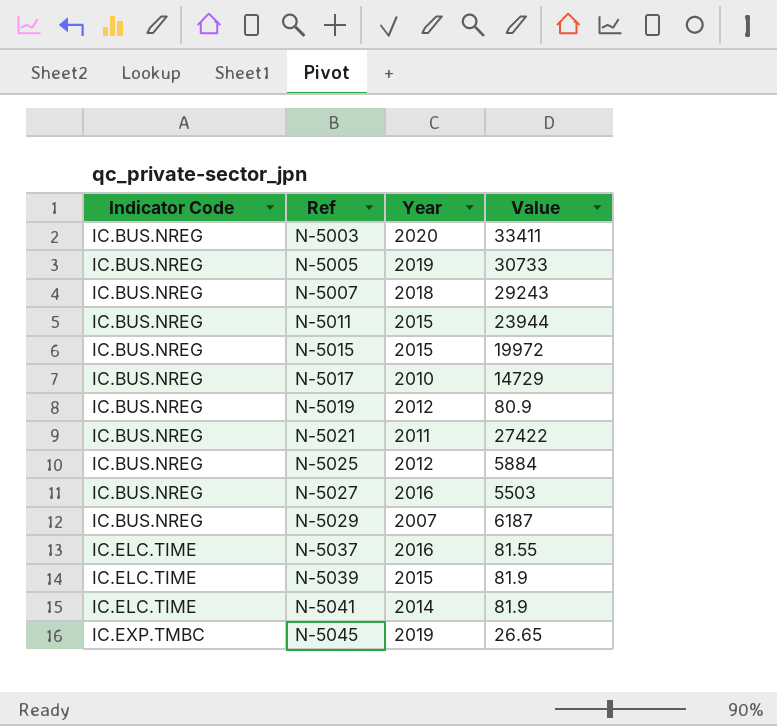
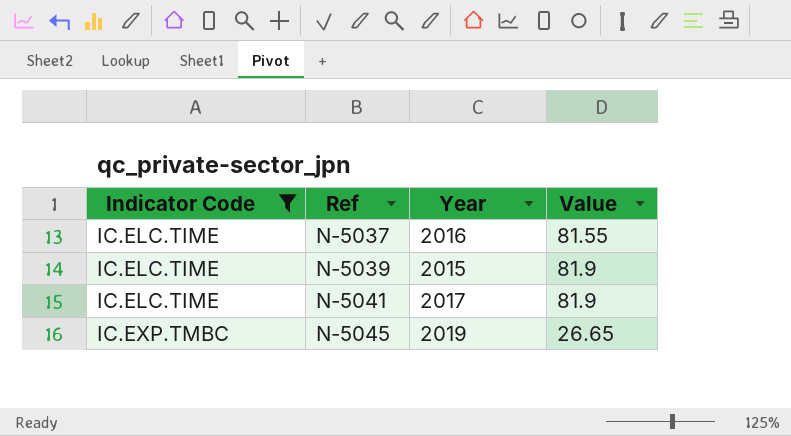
filter: none -> Indicator Code != IC.BUS.NREG
N-5041 | Year: 2014 -> 2017

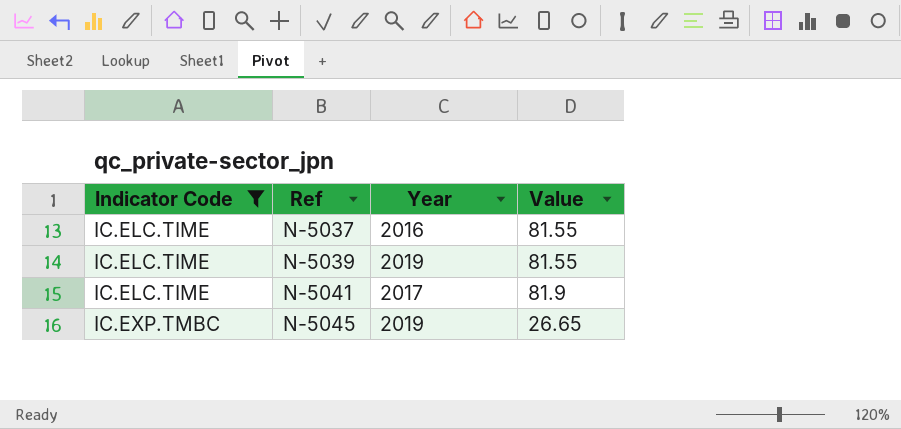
N-5039 | Year: 2015 -> 2019
N-5039 | Value: 81.9 -> 81.55

